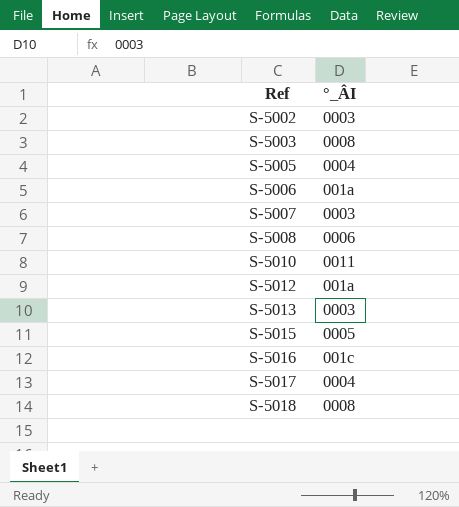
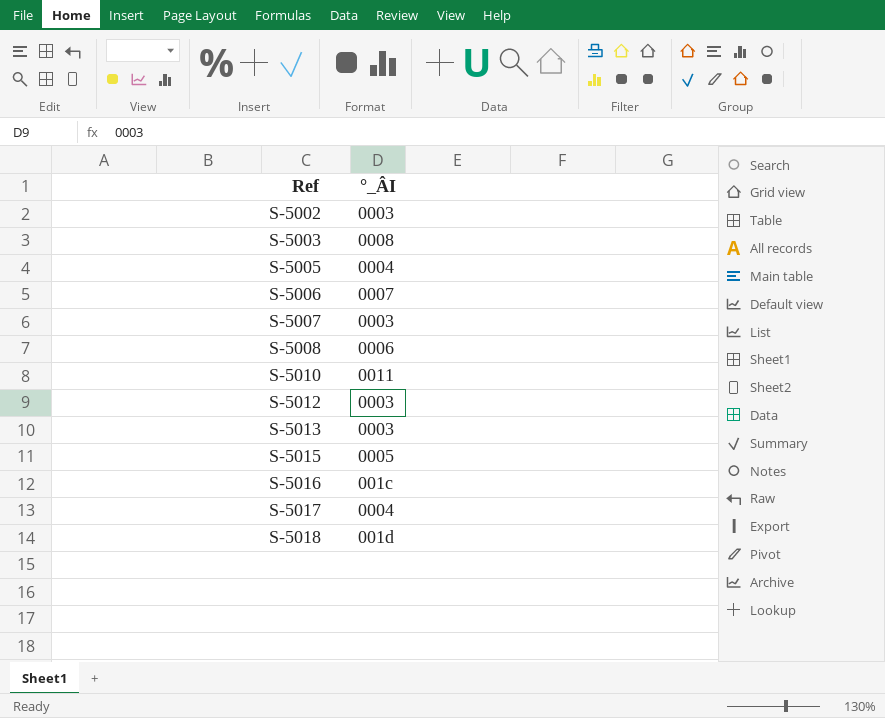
S-5006 | °_ÂI: 001a -> 0007
S-5012 | °_ÂI: 001a -> 0003
S-5018 | °_ÂI: 0008 -> 001d

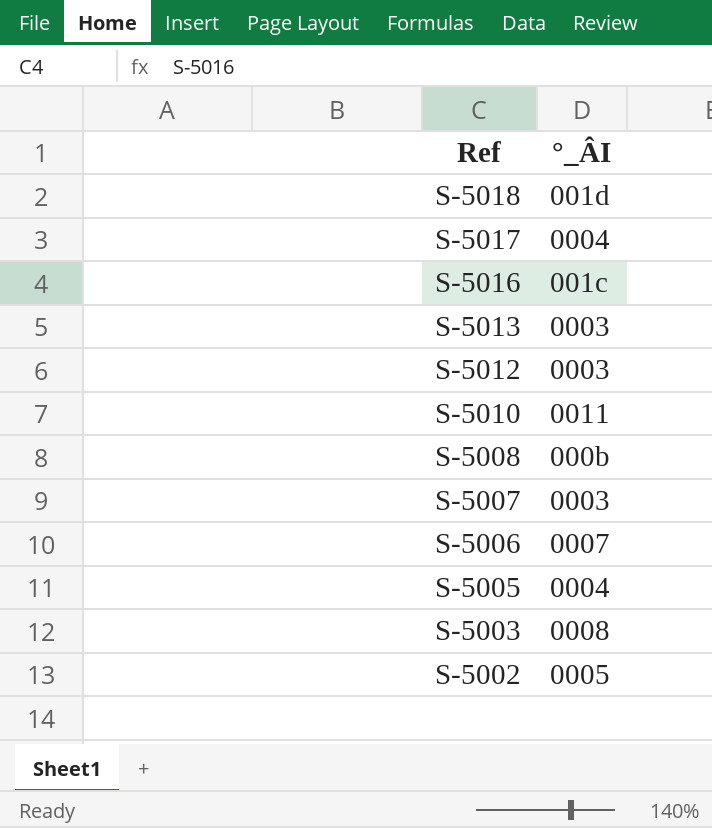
row order: Ref ascending -> Ref descending
row S-5015: 0005 -> none
S-5008 | °_ÂI: 0006 -> 000b
S-5002 | °_ÂI: 0003 -> 0005

